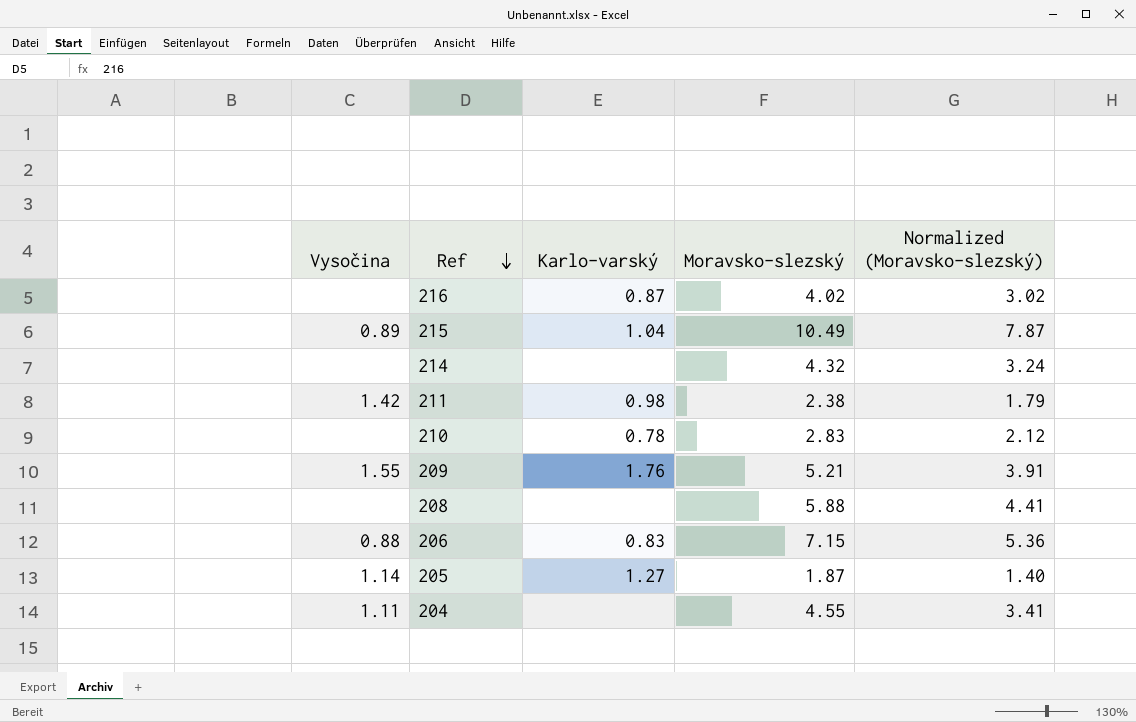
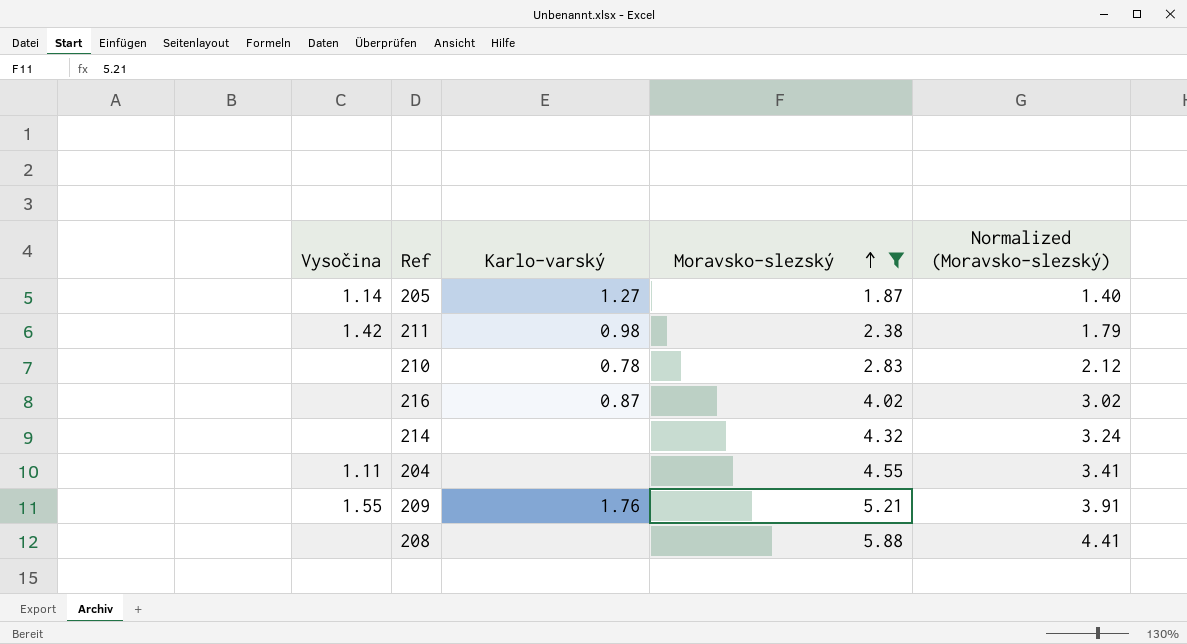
filter: none -> Moravsko-slezský <= 5.88
row order: Ref descending -> Moravsko-slezský ascending

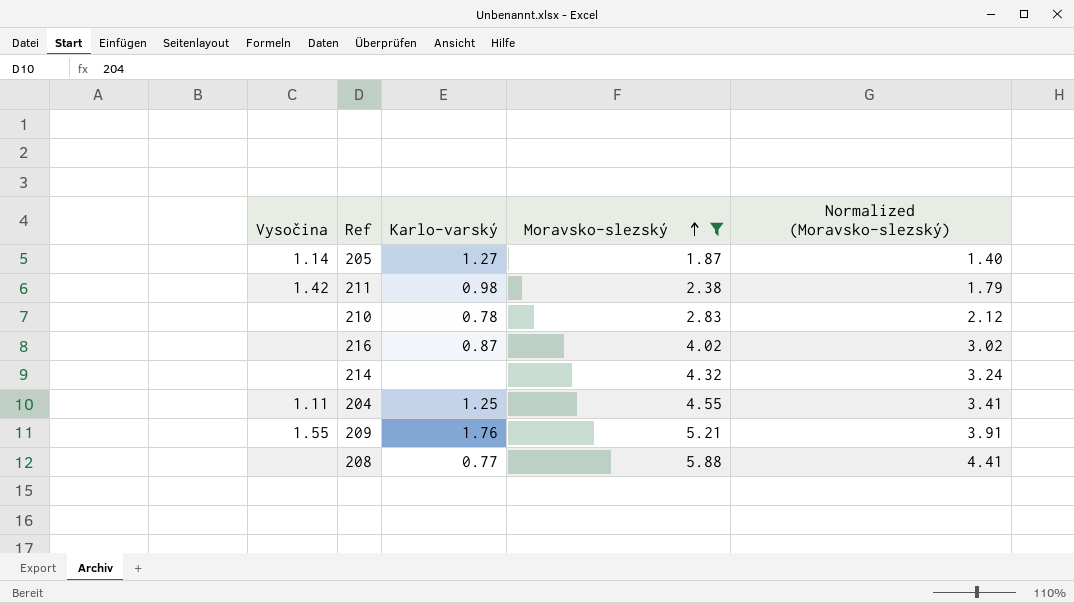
204 | Karlo-varský: none -> 1.25
208 | Karlo-varský: none -> 0.77

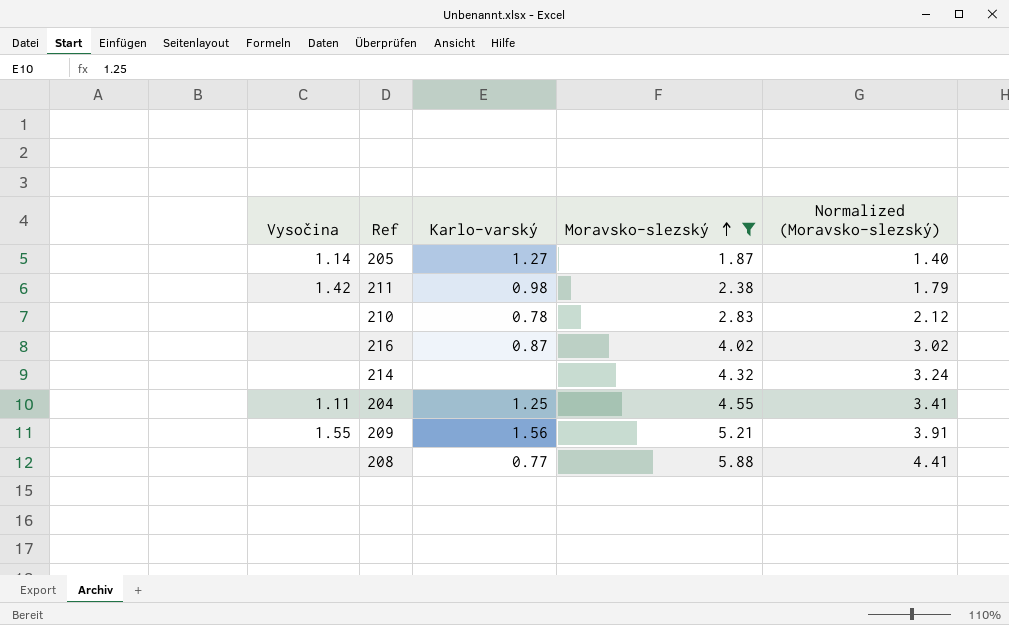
209 | Karlo-varský: 1.76 -> 1.56

